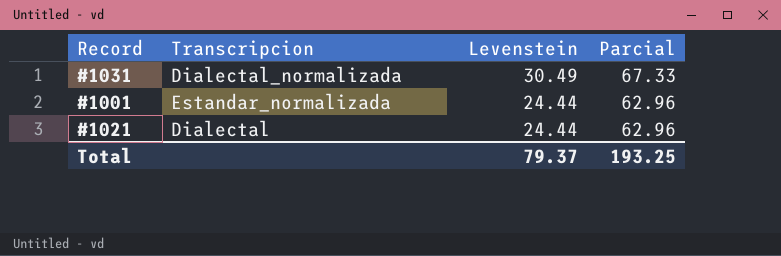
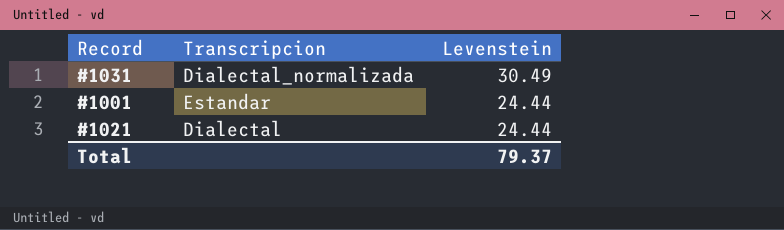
column Parcial | position: 4 -> none
#1001 | Transcripcion: Estandar_normalizada -> Estandar

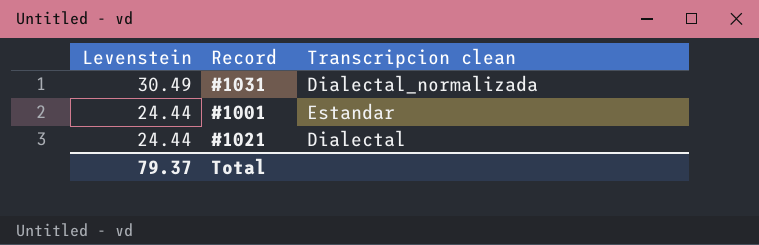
column Levenstein | position: 3 -> 1
column name: Transcripcion -> Transcripcion clean

